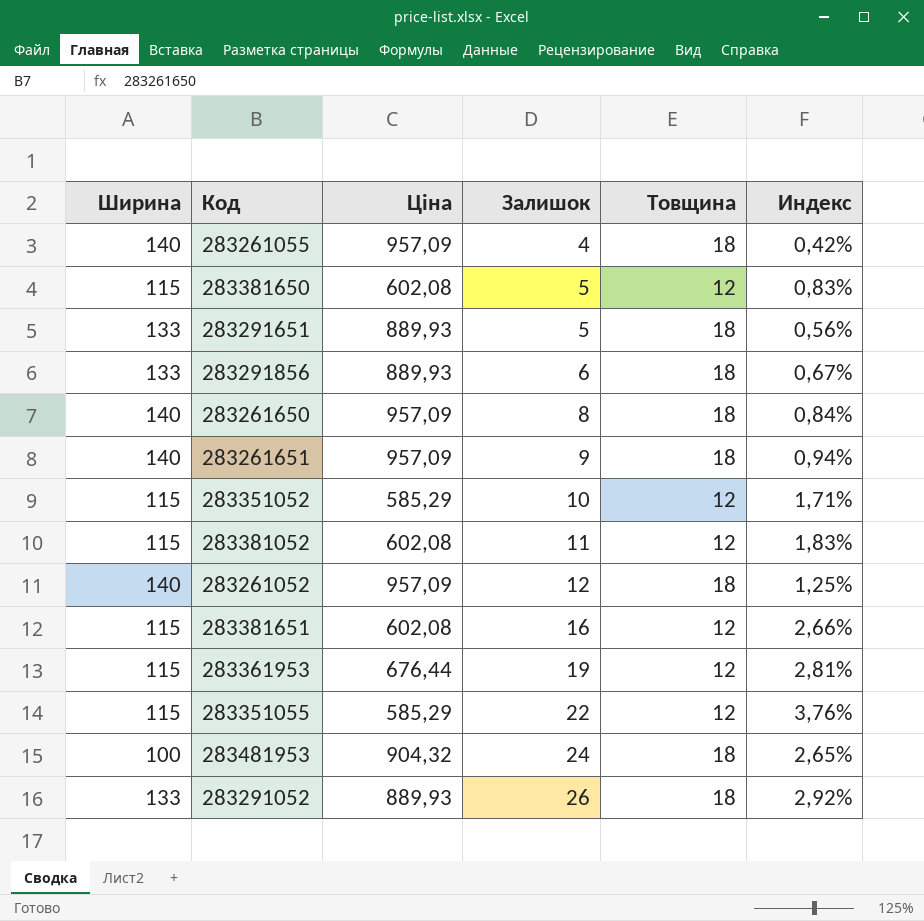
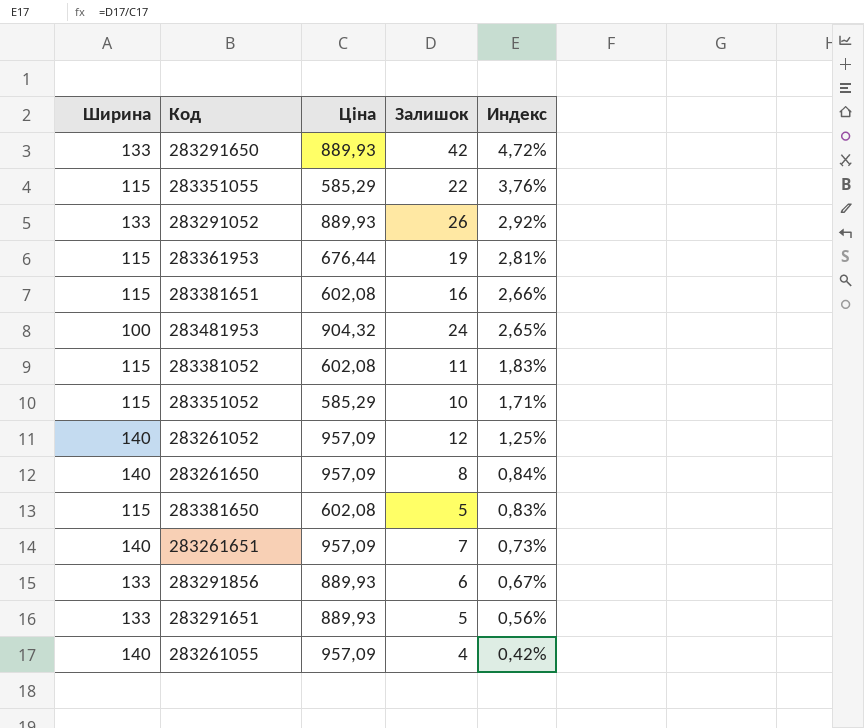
row order: Залишок ascending -> Индекс descending
column Товщина | position: 5 -> none
row 283291650: none -> 133 | 889,93 | 42 | 4,72%
283261651 | Залишок: 9 -> 7
283261651 | Индекс: 0,94% -> 0,73%

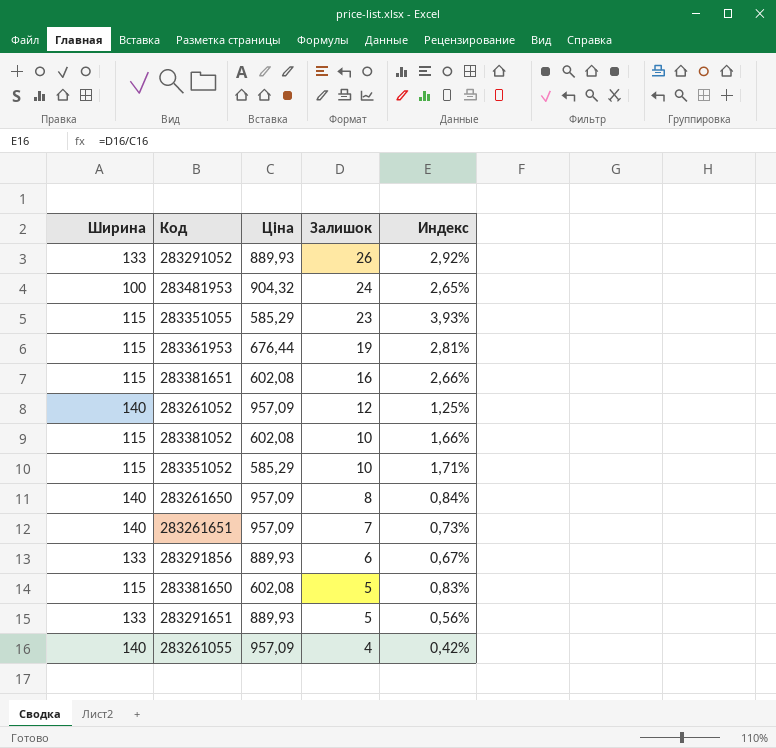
row order: Индекс descending -> Залишок descending
row 283291650: 133 | 889,93 | 42 | 4,72% -> none
283351055 | Залишок: 22 -> 23
283351055 | Индекс: 3,76% -> 3,93%
283381052 | Залишок: 11 -> 10
283381052 | Индекс: 1,83% -> 1,66%

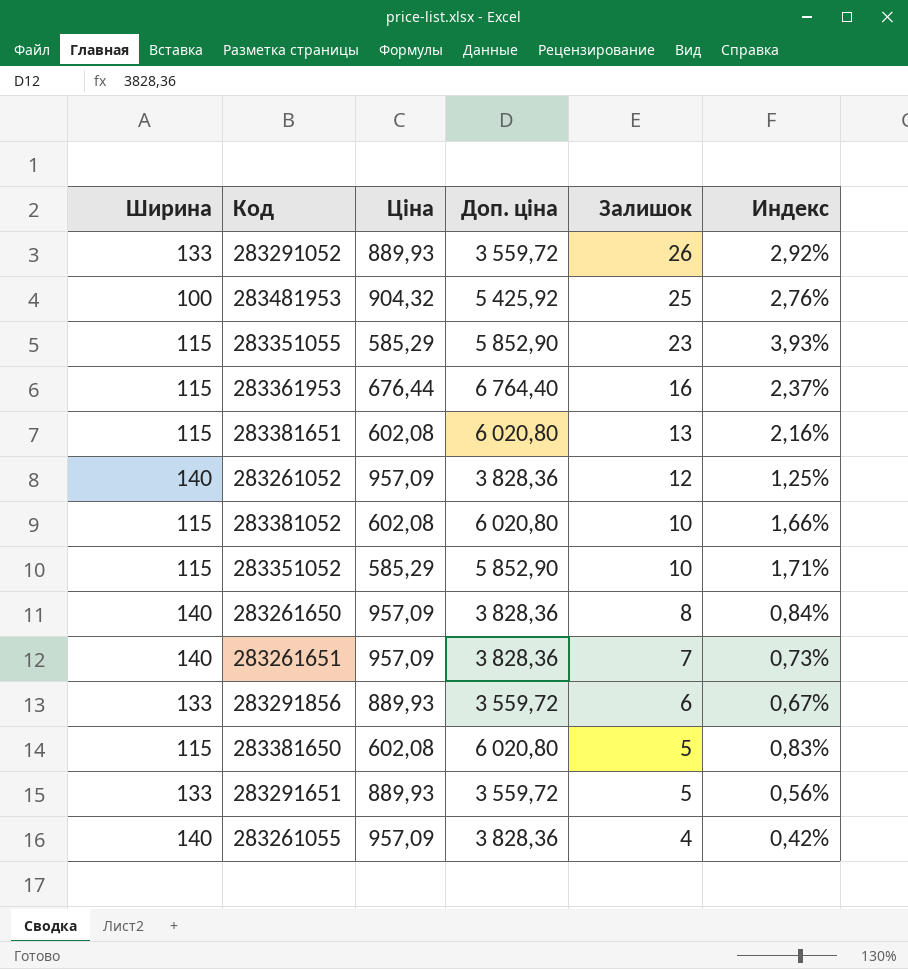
column Доп. ціна | position: none -> 4
283481953 | Залишок: 24 -> 25
283481953 | Индекс: 2,65% -> 2,76%
283361953 | Залишок: 19 -> 16
283361953 | Индекс: 2,81% -> 2,37%
283381651 | Залишок: 16 -> 13
283381651 | Индекс: 2,66% -> 2,16%

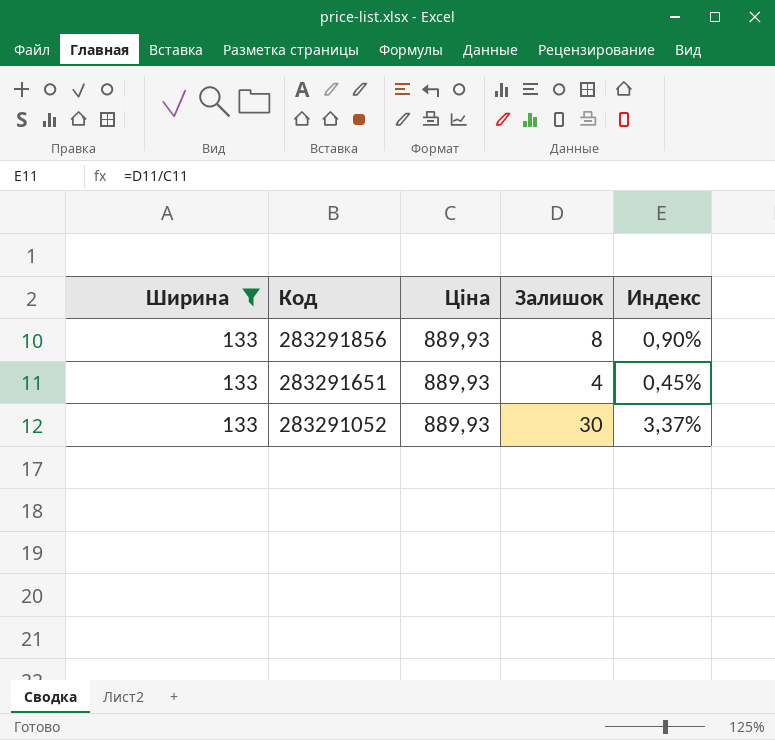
filter: none -> Ширина = 133
row order: Залишок descending -> Код descending
column Доп. ціна | position: 4 -> none
283291856 | Залишок: 6 -> 8
283291856 | Индекс: 0,67% -> 0,90%
283291651 | Залишок: 5 -> 4
283291651 | Индекс: 0,56% -> 0,45%
283291052 | Залишок: 26 -> 30
283291052 | Индекс: 2,92% -> 3,37%

